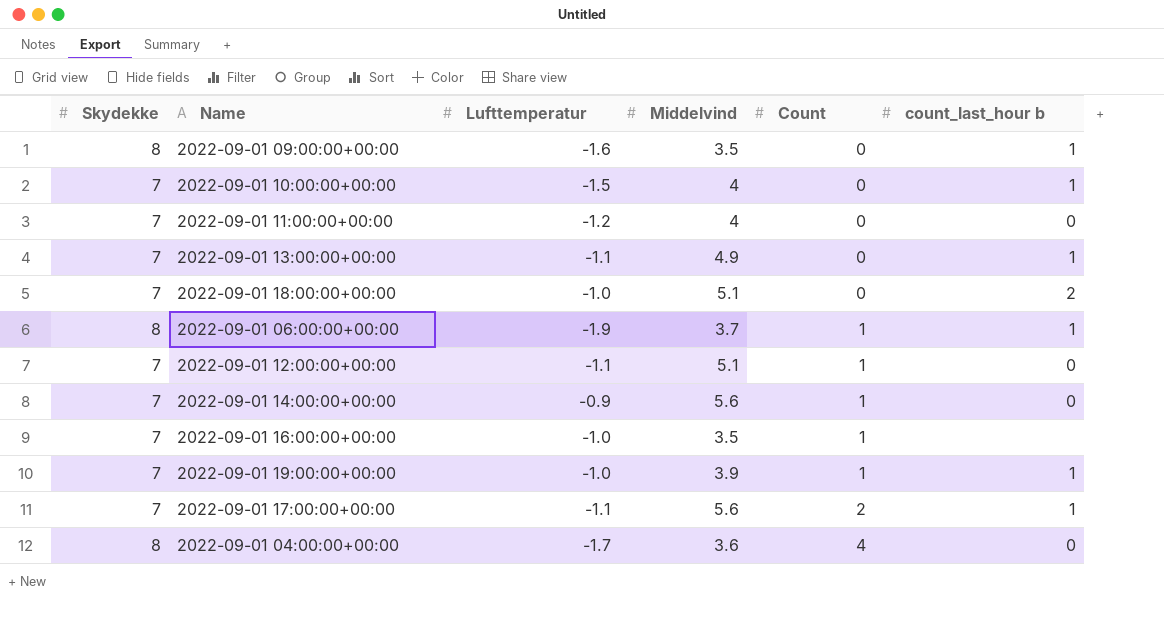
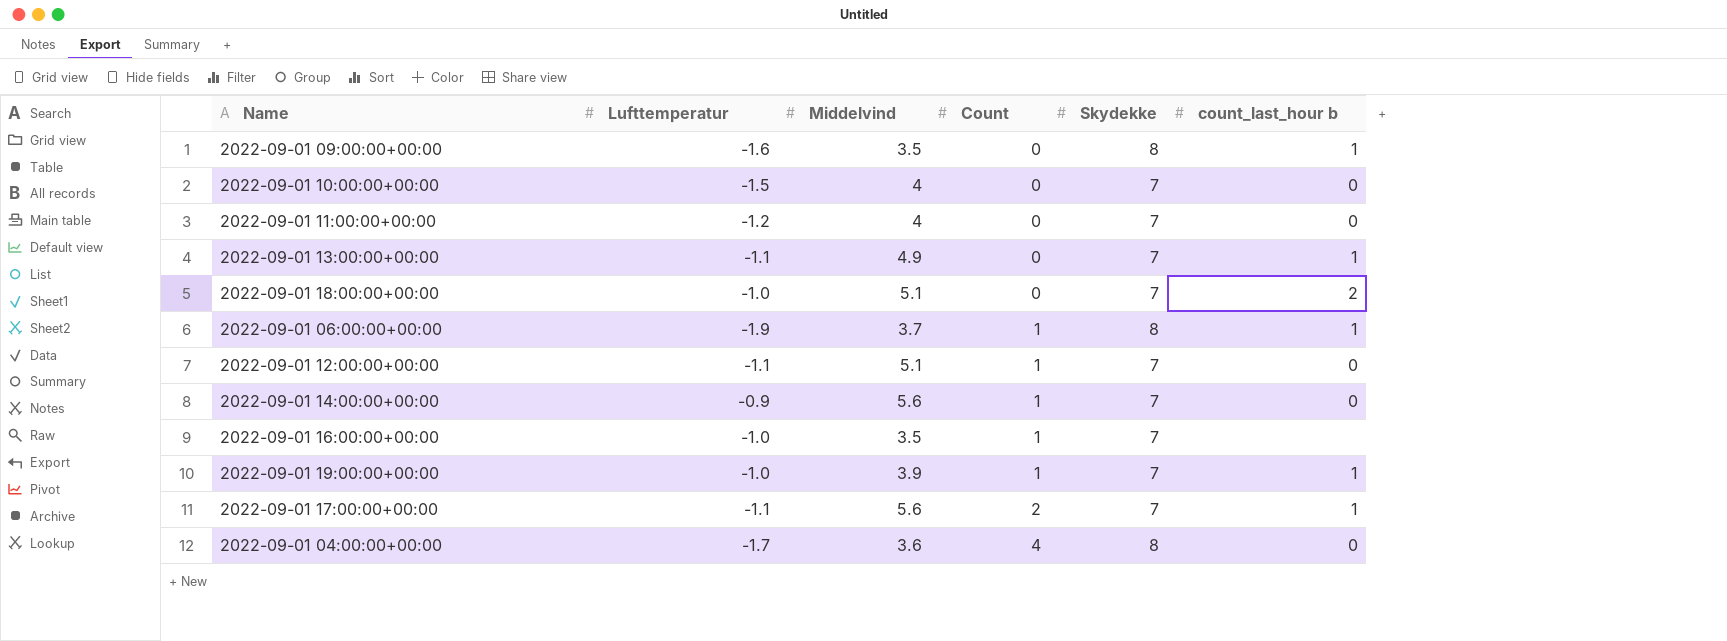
column Skydekke | position: 1 -> 5
2022-09-01 10:00:00+00:00 | count_last_hour b: 1 -> 0

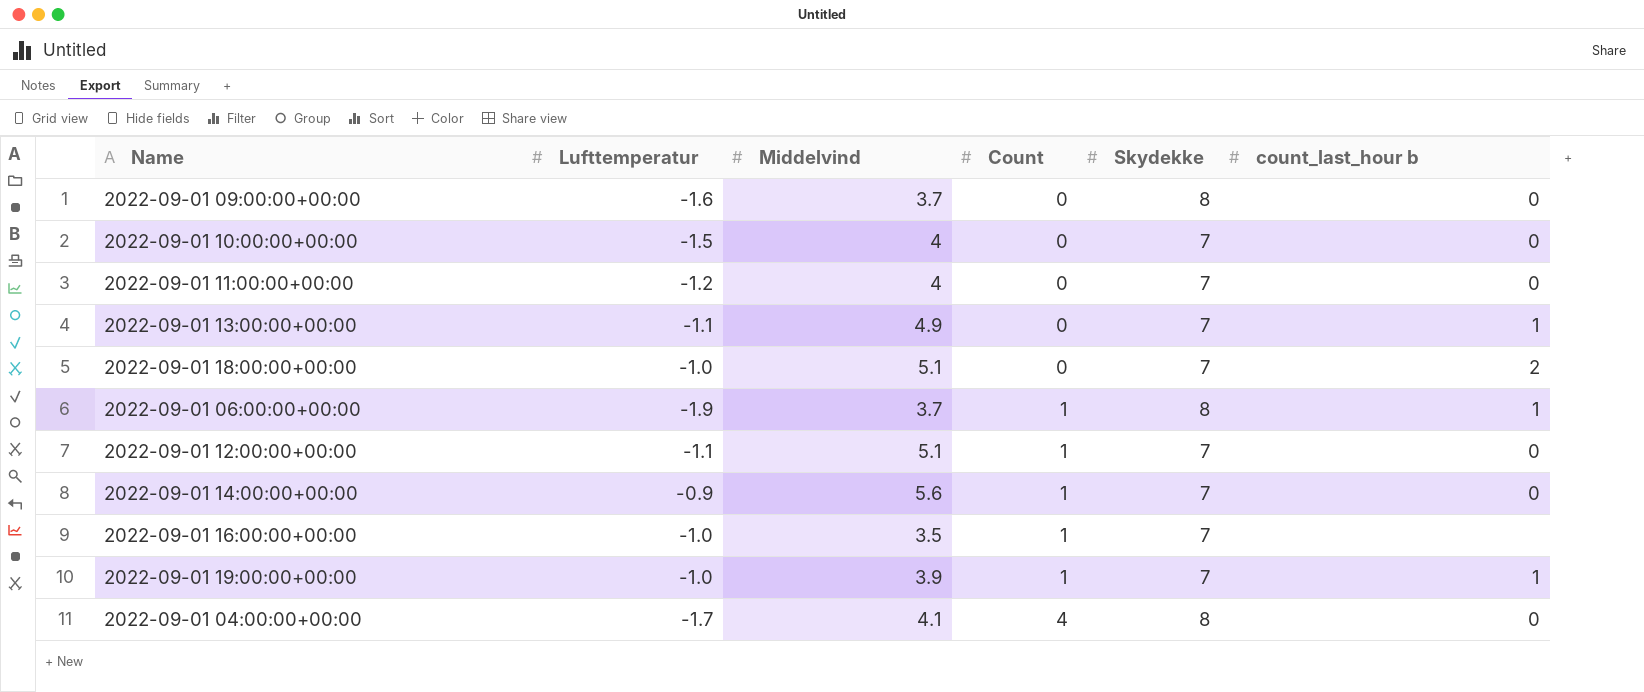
row 2022-09-01 17:00:00+00:00: -1.1 | 5.6 | 2 | 7 | 1 -> none
2022-09-01 09:00:00+00:00 | Middelvind: 3.5 -> 3.7
2022-09-01 09:00:00+00:00 | count_last_hour b: 1 -> 0
2022-09-01 04:00:00+00:00 | Middelvind: 3.6 -> 4.1

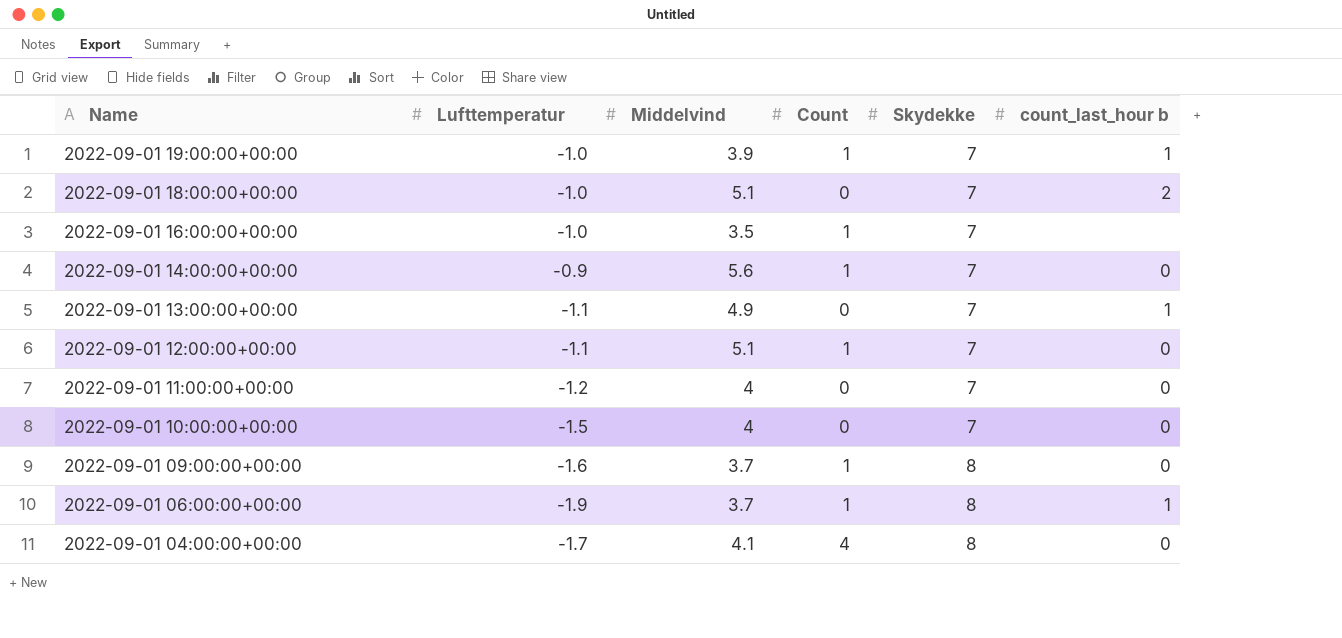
row order: Count ascending -> Name descending
2022-09-01 09:00:00+00:00 | Count: 0 -> 1

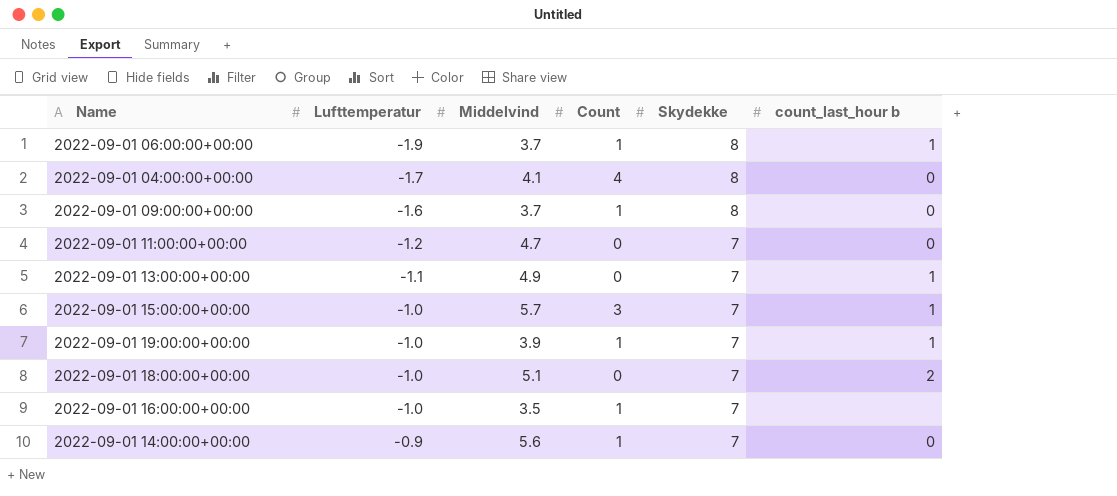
row order: Name descending -> Lufttemperatur ascending
row 2022-09-01 12:00:00+00:00: -1.1 | 5.1 | 1 | 7 | 0 -> none
row 2022-09-01 10:00:00+00:00: -1.5 | 4 | 0 | 7 | 0 -> none
2022-09-01 11:00:00+00:00 | Middelvind: 4 -> 4.7
row 2022-09-01 15:00:00+00:00: none -> -1.0 | 5.7 | 3 | 7 | 1

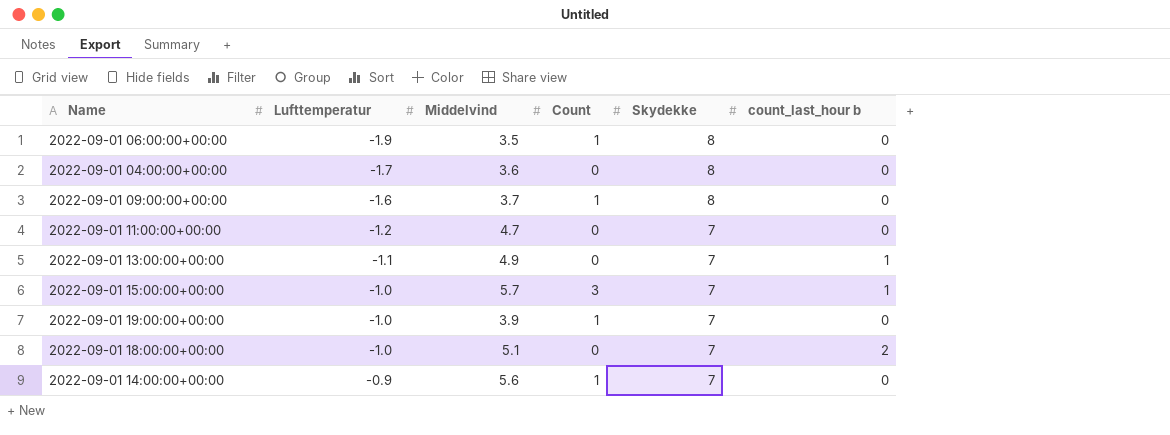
row 2022-09-01 16:00:00+00:00: -1.0 | 3.5 | 1 | 7 | none -> none
2022-09-01 06:00:00+00:00 | Middelvind: 3.7 -> 3.5
2022-09-01 06:00:00+00:00 | count_last_hour b: 1 -> 0
2022-09-01 04:00:00+00:00 | Middelvind: 4.1 -> 3.6
2022-09-01 04:00:00+00:00 | Count: 4 -> 0
2022-09-01 19:00:00+00:00 | count_last_hour b: 1 -> 0

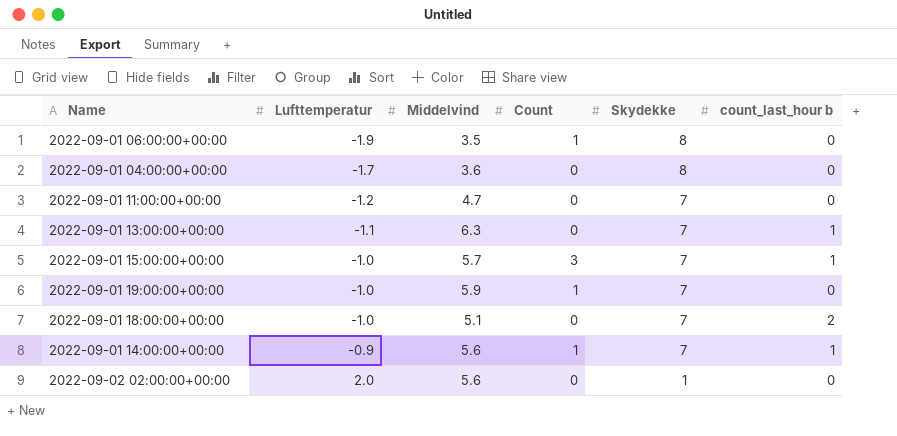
row 2022-09-01 09:00:00+00:00: -1.6 | 3.7 | 1 | 8 | 0 -> none
2022-09-01 13:00:00+00:00 | Middelvind: 4.9 -> 6.3
2022-09-01 19:00:00+00:00 | Middelvind: 3.9 -> 5.9
2022-09-01 14:00:00+00:00 | count_last_hour b: 0 -> 1
row 2022-09-02 02:00:00+00:00: none -> 2.0 | 5.6 | 0 | 1 | 0

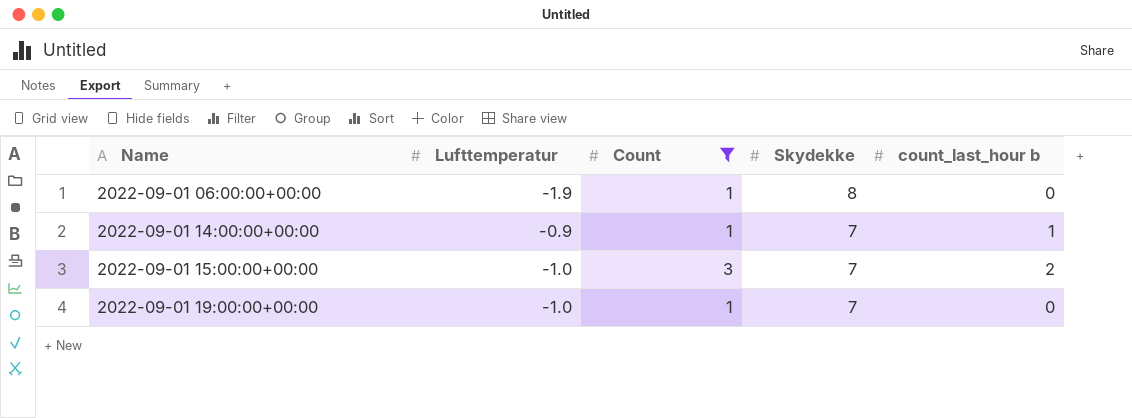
filter: none -> Count != 0
row order: Lufttemperatur ascending -> Name ascending
column Middelvind | position: 3 -> none
2022-09-01 15:00:00+00:00 | count_last_hour b: 1 -> 2

